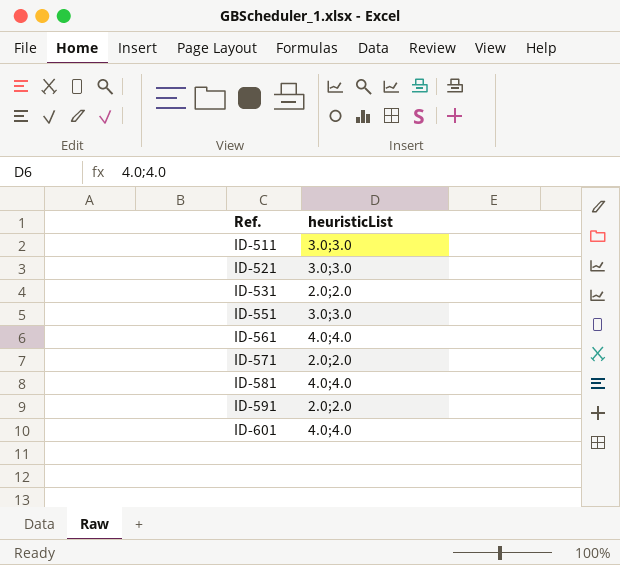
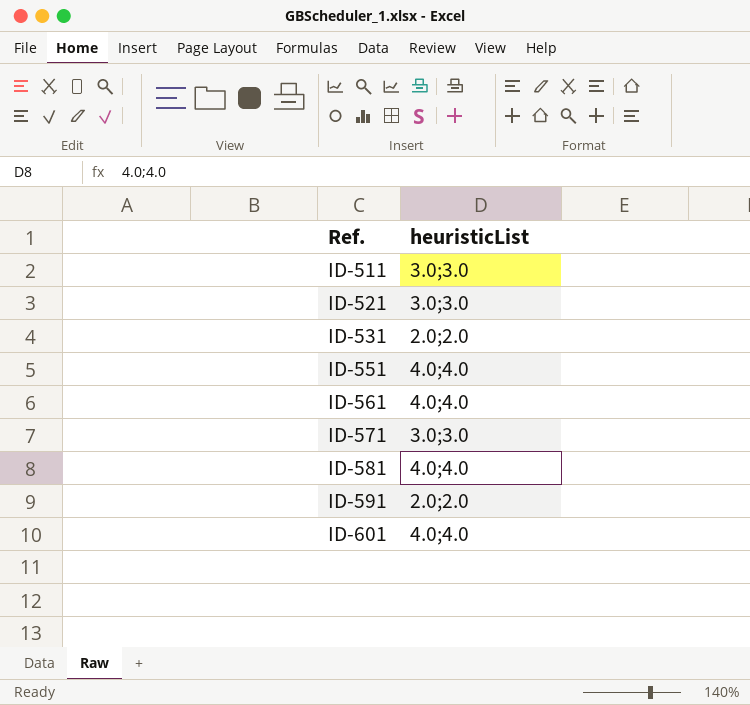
ID-551 | heuristicList: 3.0;3.0 -> 4.0;4.0
ID-571 | heuristicList: 2.0;2.0 -> 3.0;3.0

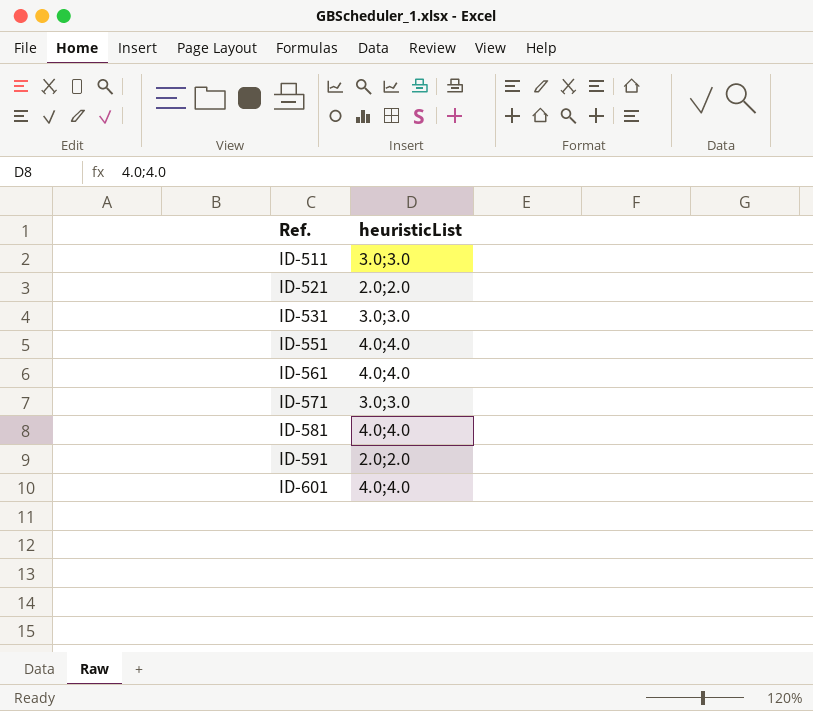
ID-521 | heuristicList: 3.0;3.0 -> 2.0;2.0
ID-531 | heuristicList: 2.0;2.0 -> 3.0;3.0

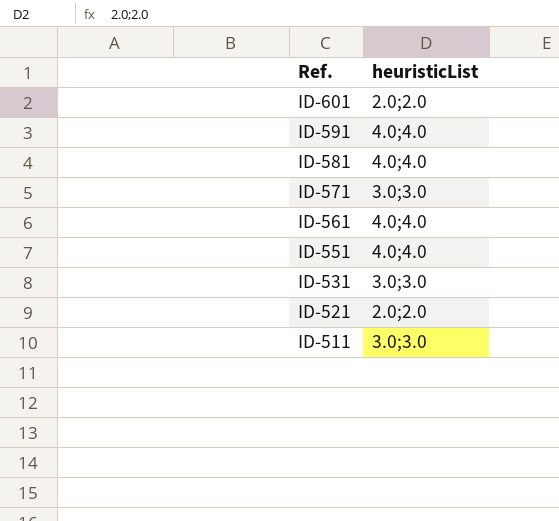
row order: Ref. ascending -> Ref. descending
ID-601 | heuristicList: 4.0;4.0 -> 2.0;2.0
ID-591 | heuristicList: 2.0;2.0 -> 4.0;4.0

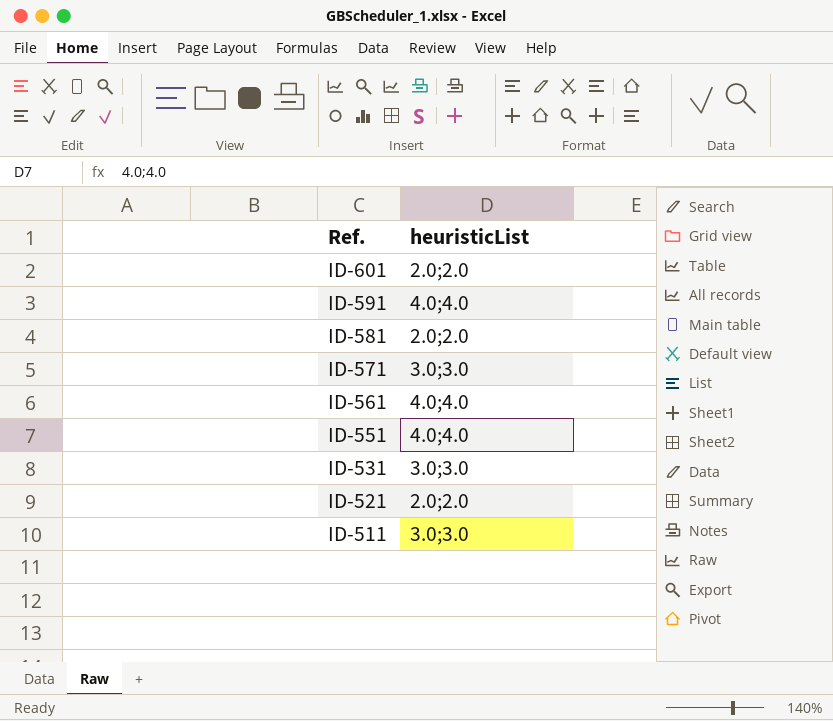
ID-581 | heuristicList: 4.0;4.0 -> 2.0;2.0

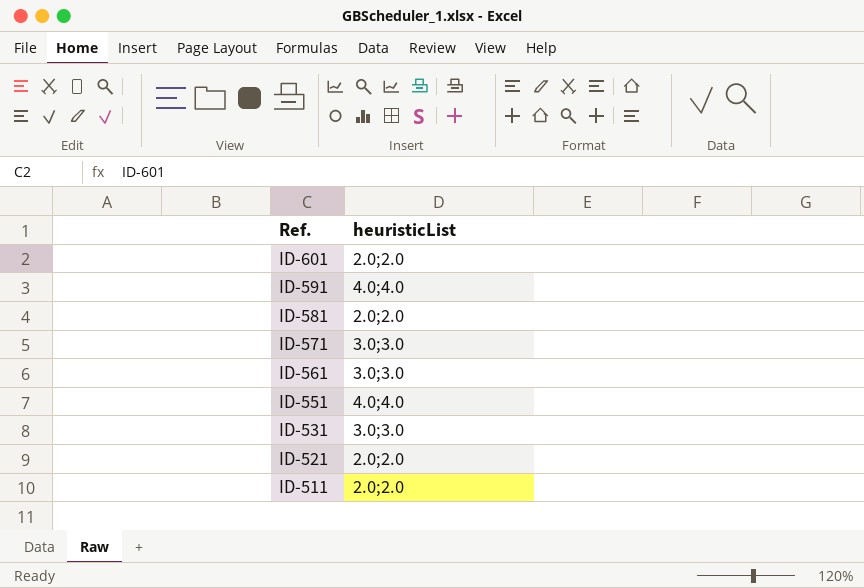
ID-561 | heuristicList: 4.0;4.0 -> 3.0;3.0
ID-511 | heuristicList: 3.0;3.0 -> 2.0;2.0

